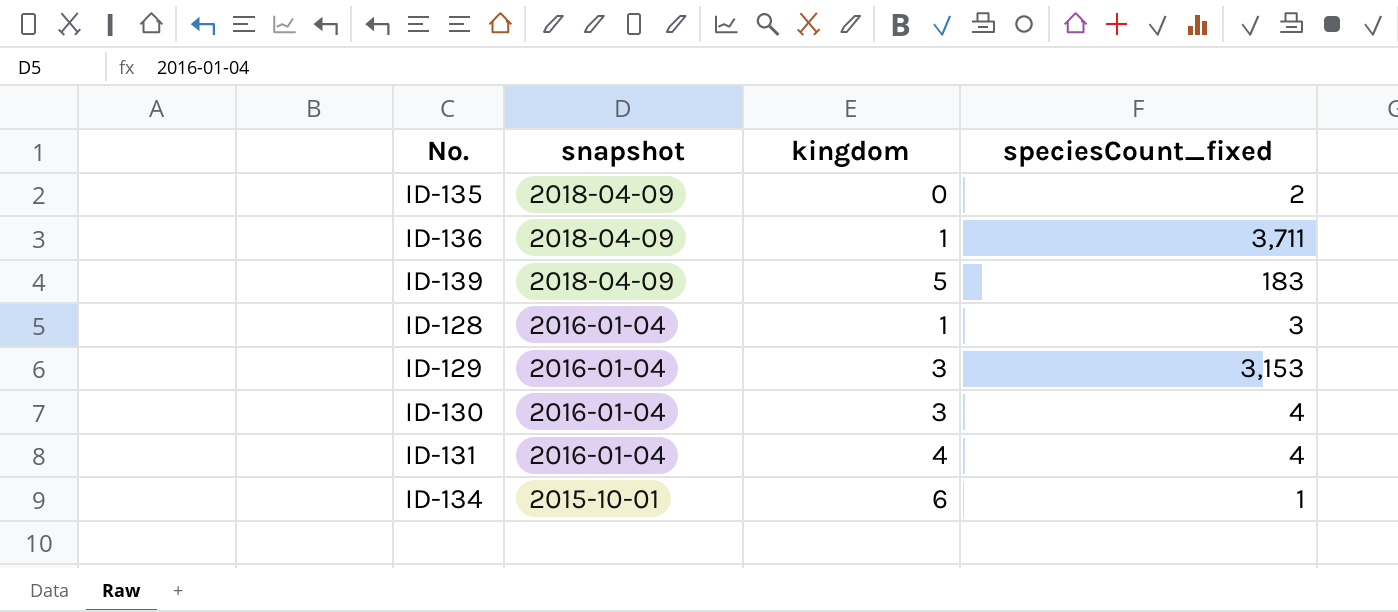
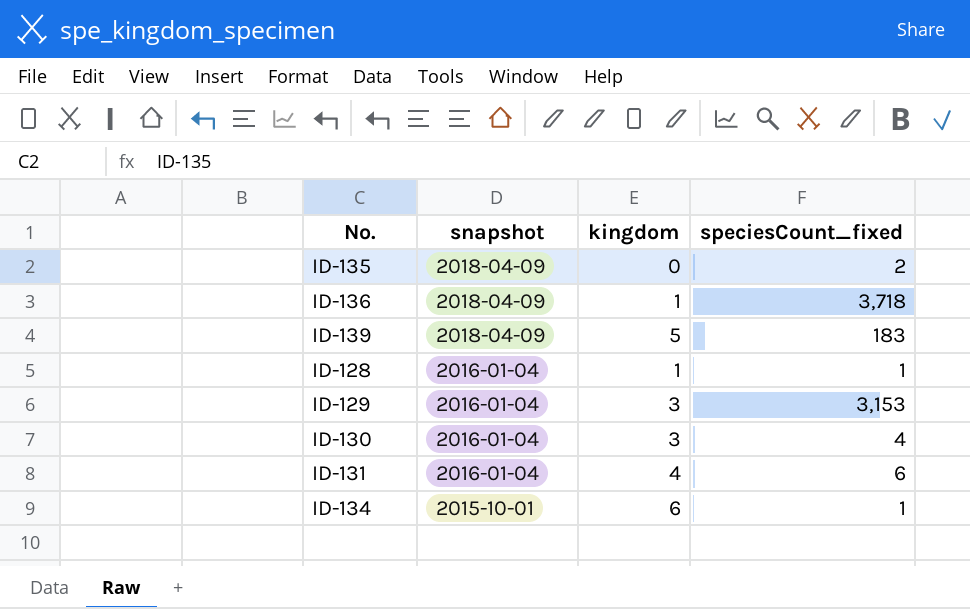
ID-136 | speciesCount_fixed: 3,711 -> 3,718
ID-128 | speciesCount_fixed: 3 -> 1
ID-131 | speciesCount_fixed: 4 -> 6

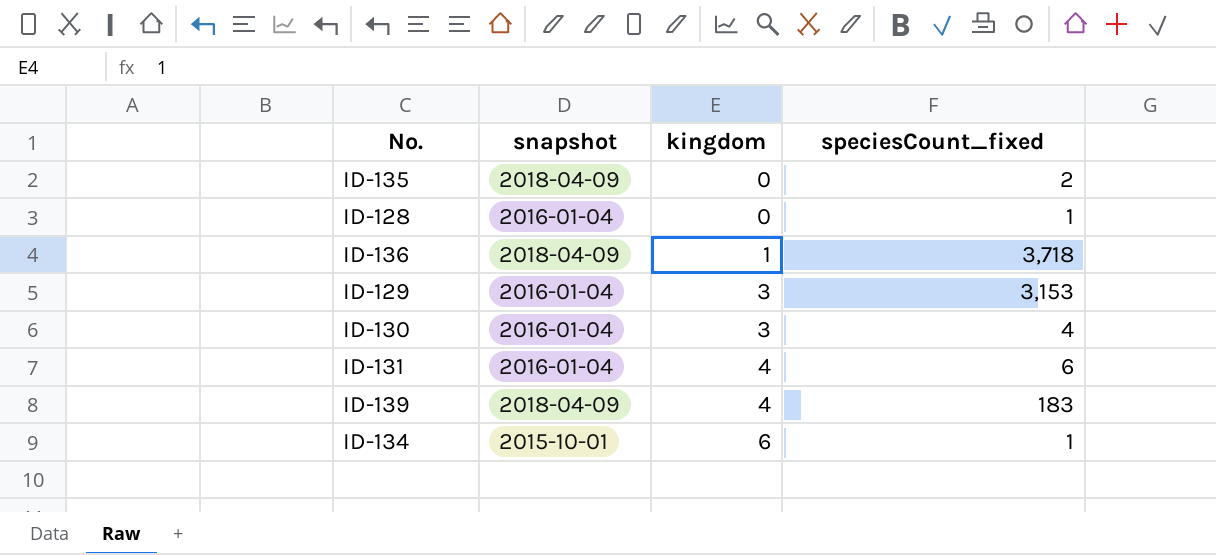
row order: snapshot descending -> kingdom ascending
ID-128 | kingdom: 1 -> 0
ID-139 | kingdom: 5 -> 4

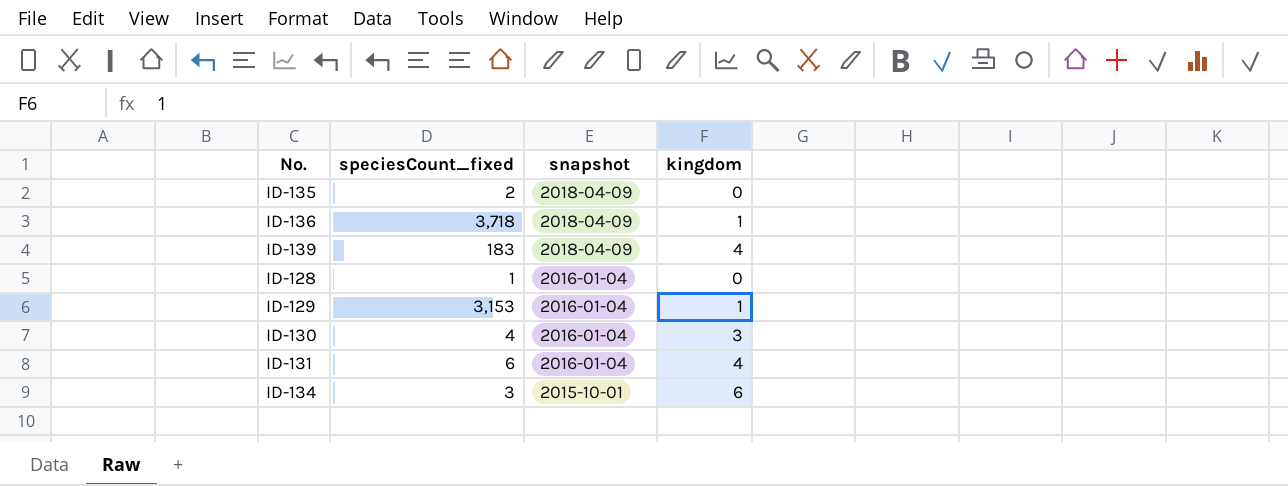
row order: kingdom ascending -> snapshot descending
column speciesCount_fixed | position: 4 -> 2
ID-129 | kingdom: 3 -> 1
ID-134 | speciesCount_fixed: 1 -> 3

